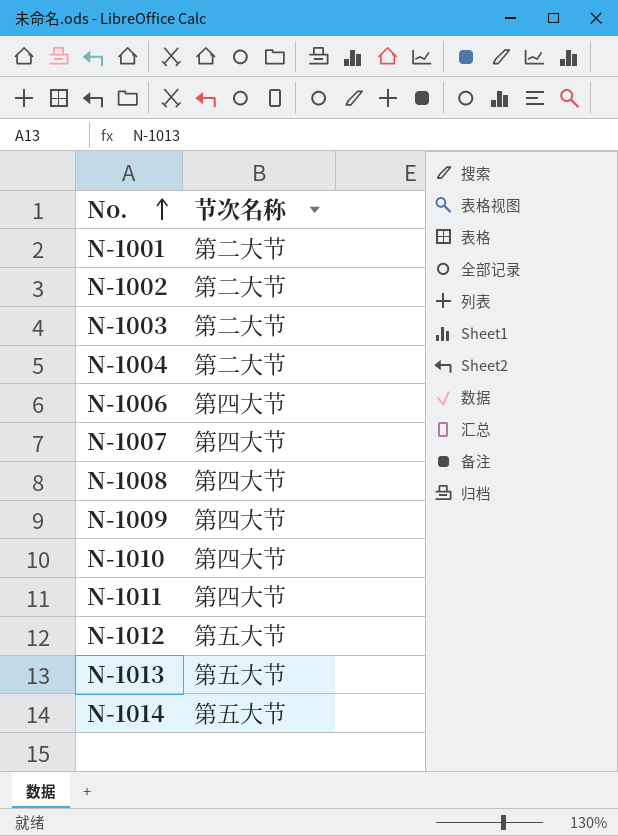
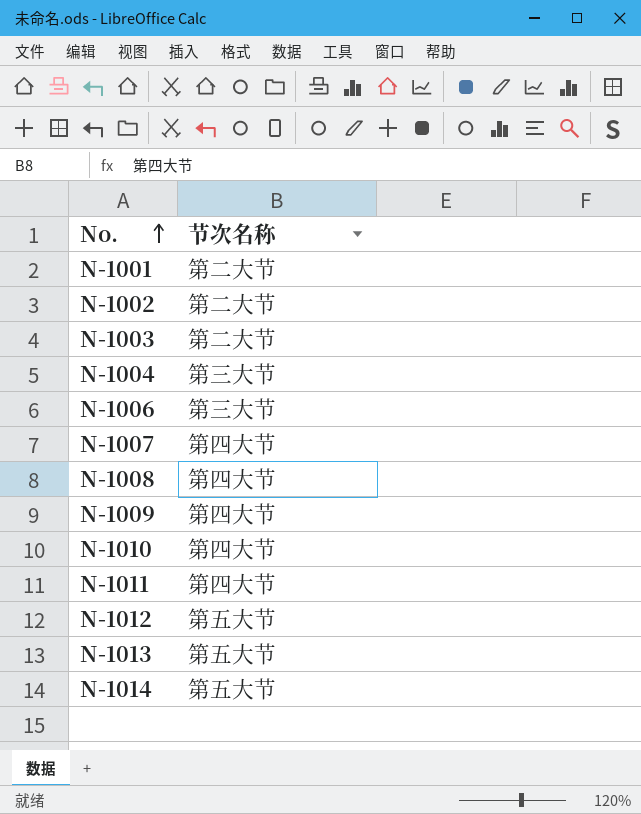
N-1004 | 节次名称: 第二大节 -> 第三大节
N-1006 | 节次名称: 第四大节 -> 第三大节

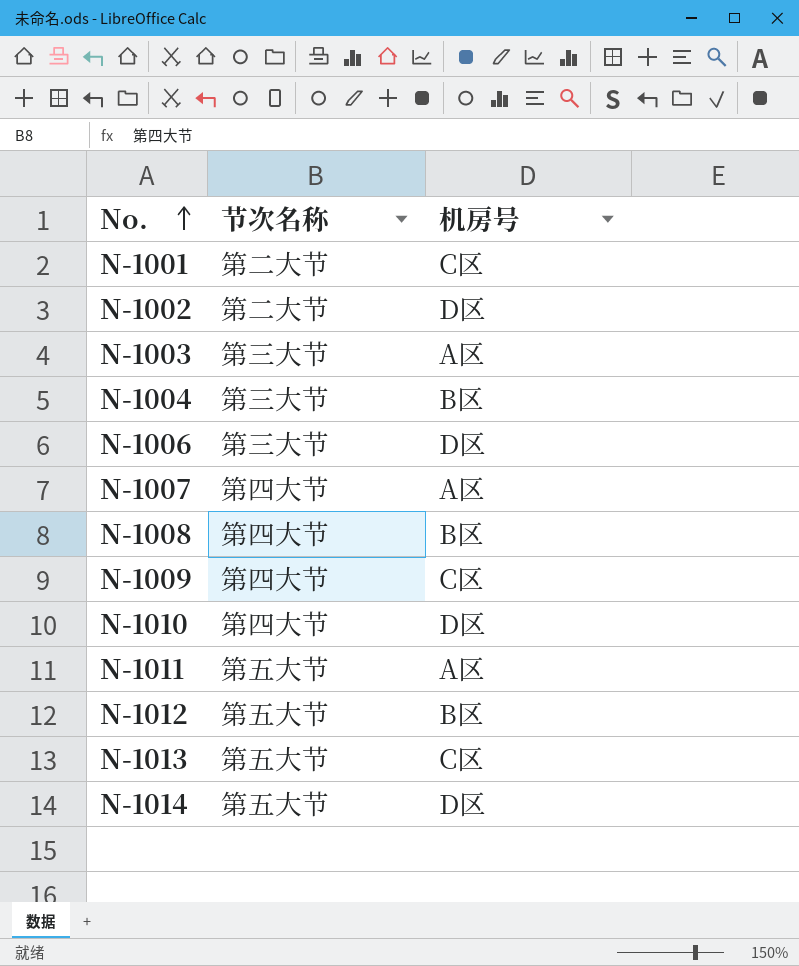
column 机房号 | position: none -> 3
N-1003 | 节次名称: 第二大节 -> 第三大节
N-1011 | 节次名称: 第四大节 -> 第五大节

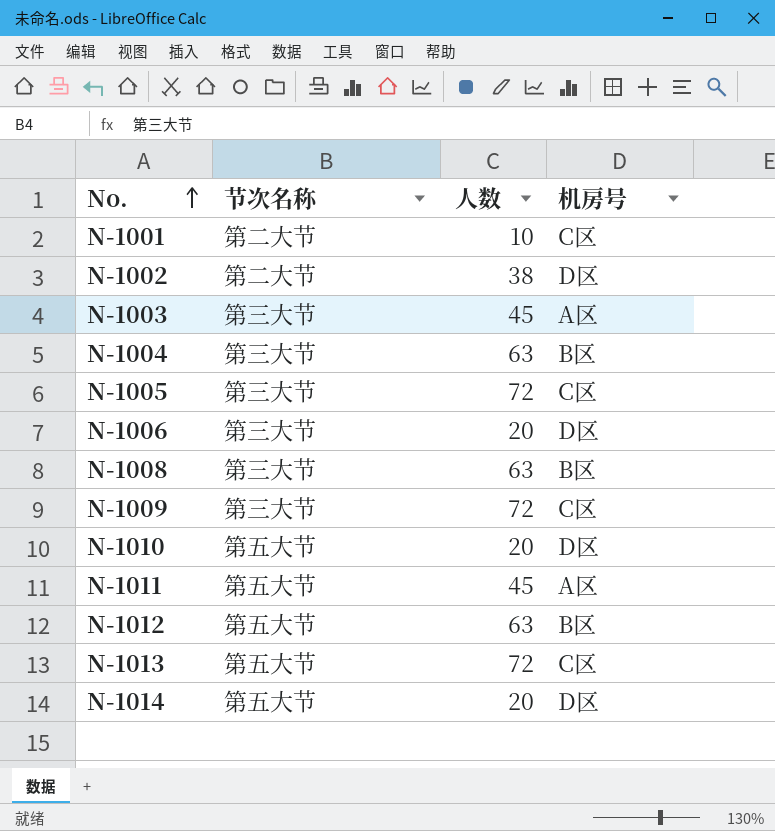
column 人数 | position: none -> 3
row N-1007: 第四大节 | A区 -> none
row N-1005: none -> 第三大节 | 72 | C区
N-1008 | 节次名称: 第四大节 -> 第三大节
N-1009 | 节次名称: 第四大节 -> 第三大节
N-1010 | 节次名称: 第四大节 -> 第五大节

